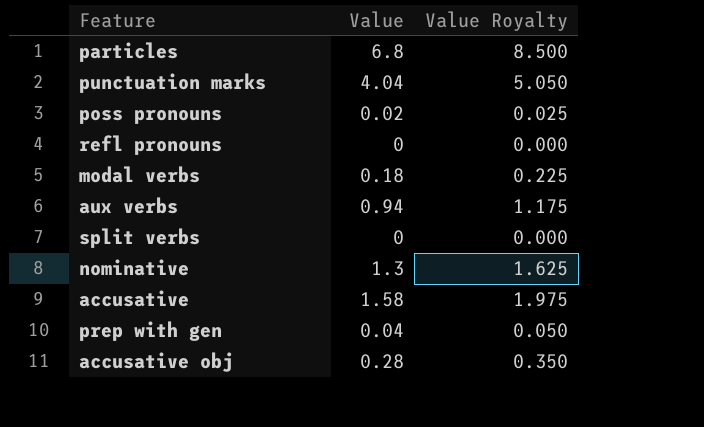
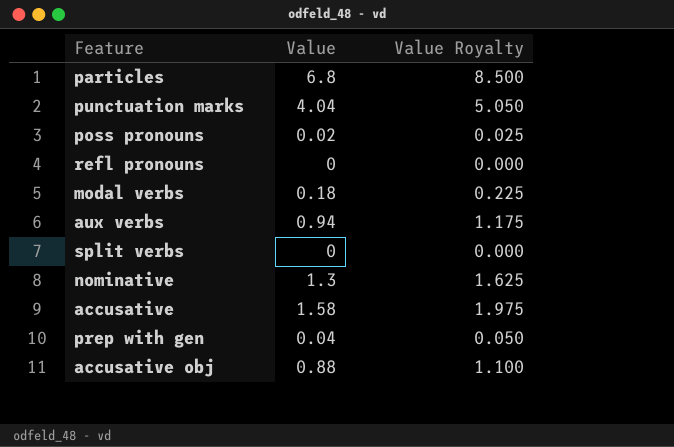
accusative obj | Value: 0.28 -> 0.88
accusative obj | Value Royalty: 0.350 -> 1.100

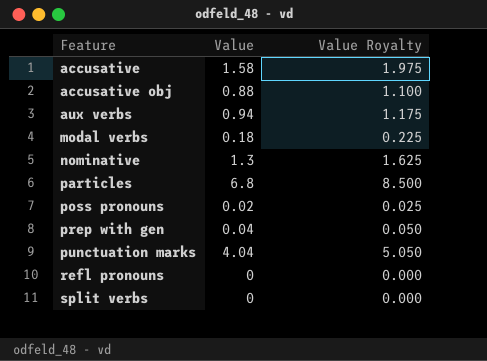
row order: none -> Feature ascending

